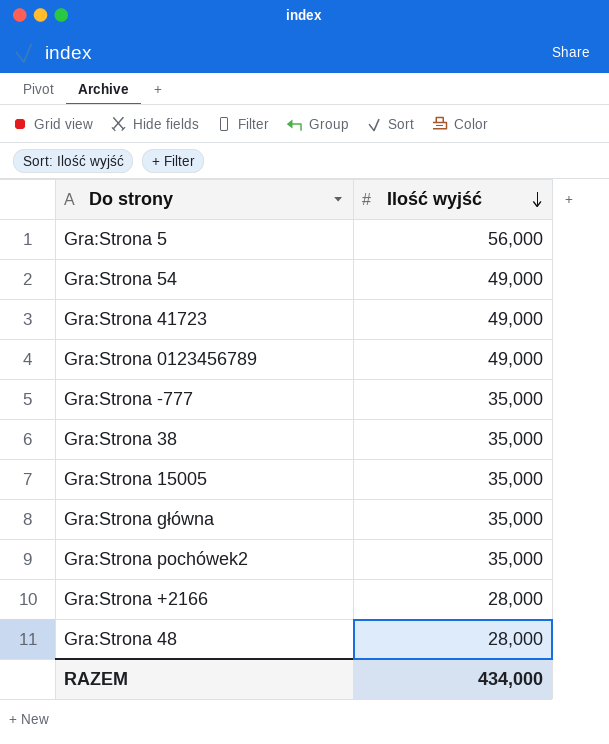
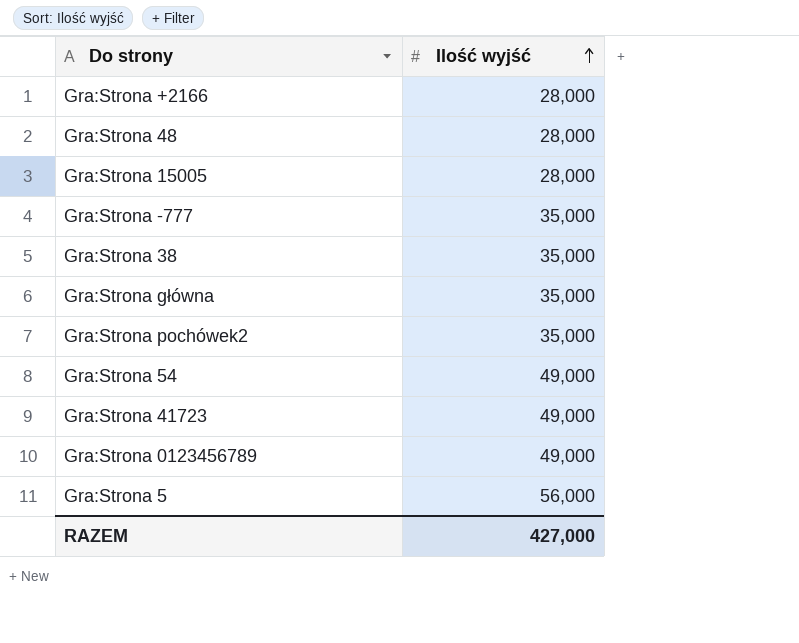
row order: Ilość wyjść descending -> Ilość wyjść ascending
Gra:Strona 15005 | Ilość wyjść: 35,000 -> 28,000
RAZEM | Ilość wyjść: 434,000 -> 427,000

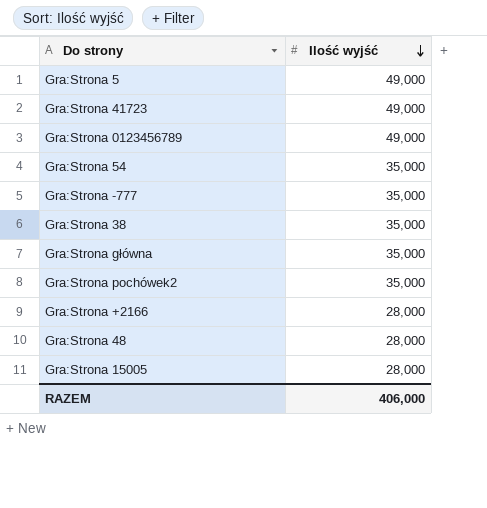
row order: Ilość wyjść ascending -> Ilość wyjść descending
Gra:Strona 5 | Ilość wyjść: 56,000 -> 49,000
Gra:Strona 54 | Ilość wyjść: 49,000 -> 35,000
RAZEM | Ilość wyjść: 427,000 -> 406,000

